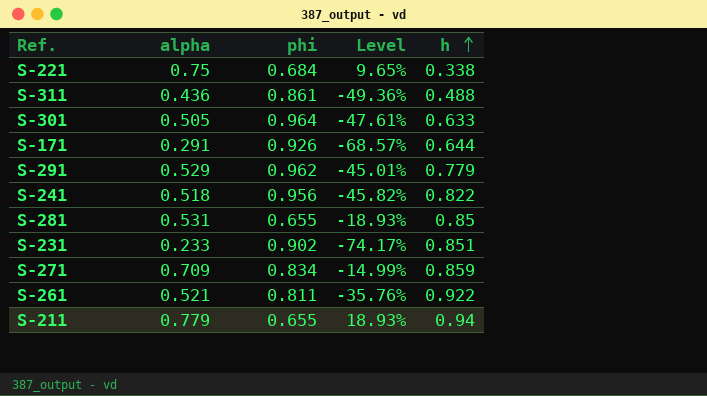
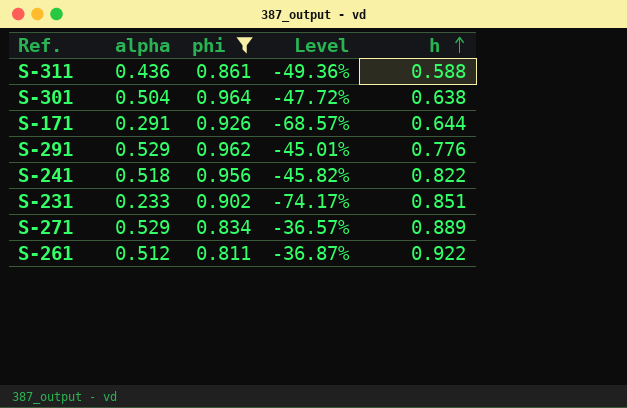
filter: none -> phi >= 0.811
S-311 | h: 0.488 -> 0.588
S-301 | alpha: 0.505 -> 0.504
S-301 | Level: -47.61% -> -47.72%
S-301 | h: 0.633 -> 0.638
S-291 | h: 0.779 -> 0.776
S-271 | alpha: 0.709 -> 0.529
S-271 | Level: -14.99% -> -36.57%
S-271 | h: 0.859 -> 0.889
S-261 | alpha: 0.521 -> 0.512
S-261 | Level: -35.76% -> -36.87%

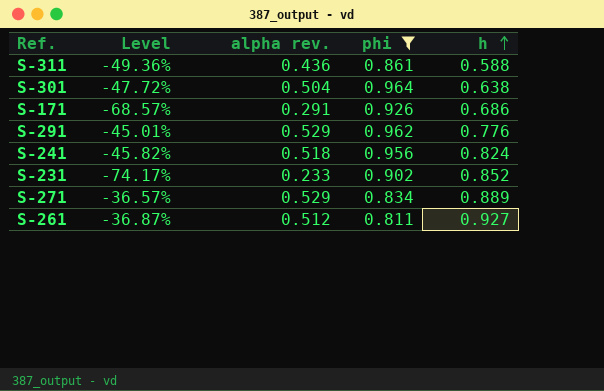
column Level | position: 4 -> 2
column name: alpha -> alpha rev.
S-171 | h: 0.644 -> 0.686
S-241 | h: 0.822 -> 0.824
S-231 | h: 0.851 -> 0.852
S-261 | h: 0.922 -> 0.927

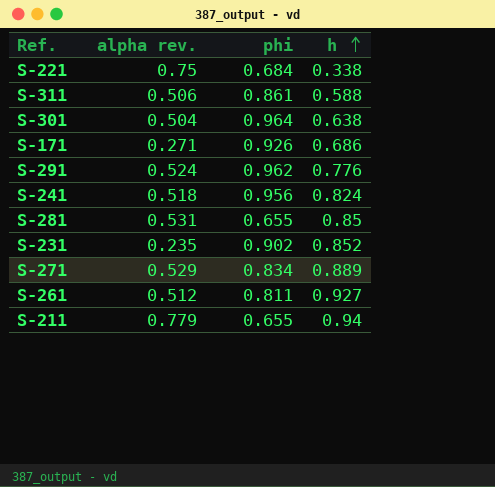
filter: phi >= 0.811 -> none
column Level | formula: ([alpha rev.] - [phi]) / [phi] -> none
S-311 | alpha rev.: 0.436 -> 0.506
S-171 | alpha rev.: 0.291 -> 0.271
S-291 | alpha rev.: 0.529 -> 0.524
S-231 | alpha rev.: 0.233 -> 0.235

